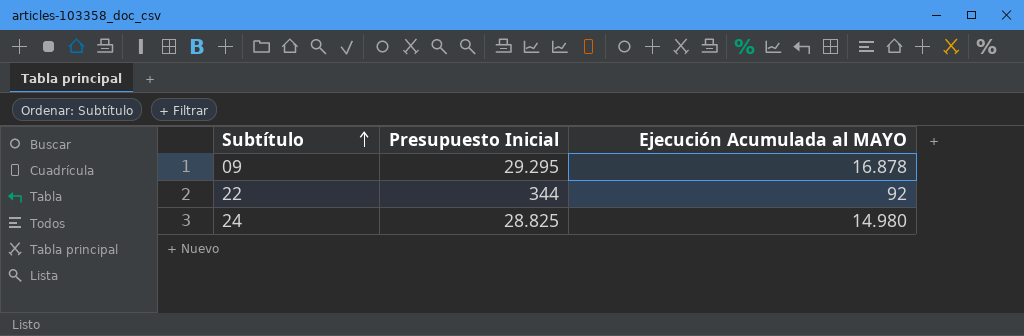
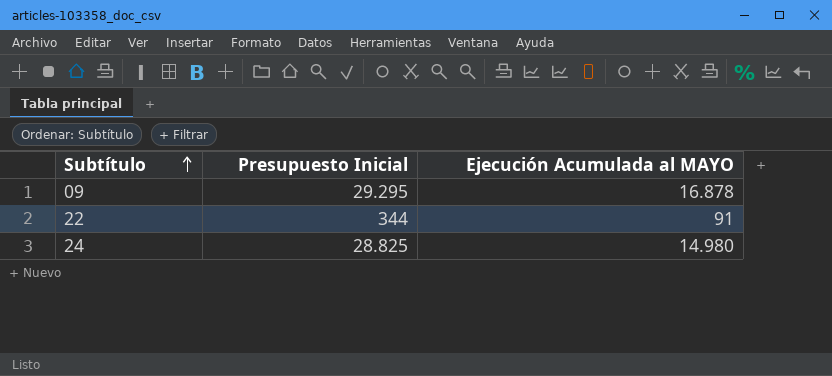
22 | Ejecución Acumulada al MAYO: 92 -> 91

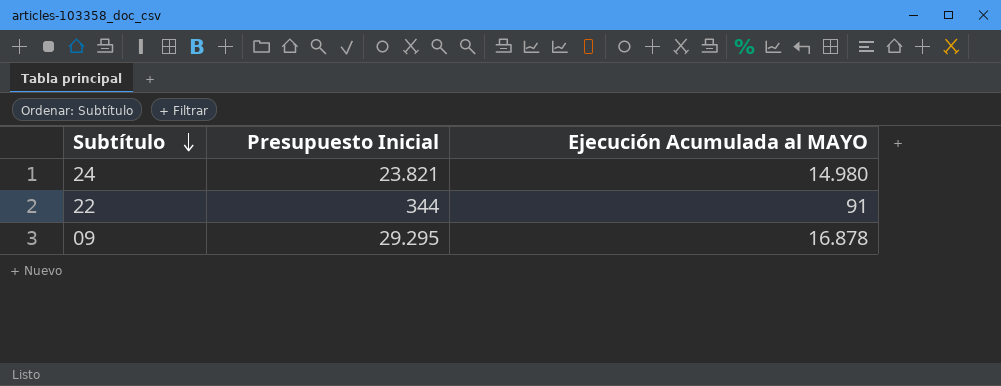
row order: Subtítulo ascending -> Subtítulo descending
24 | Presupuesto Inicial: 28.825 -> 23.821

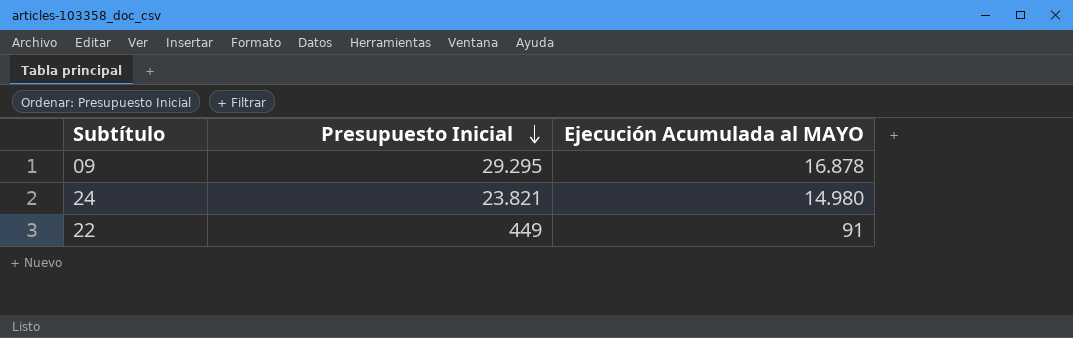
row order: Subtítulo descending -> Presupuesto Inicial descending
22 | Presupuesto Inicial: 344 -> 449

